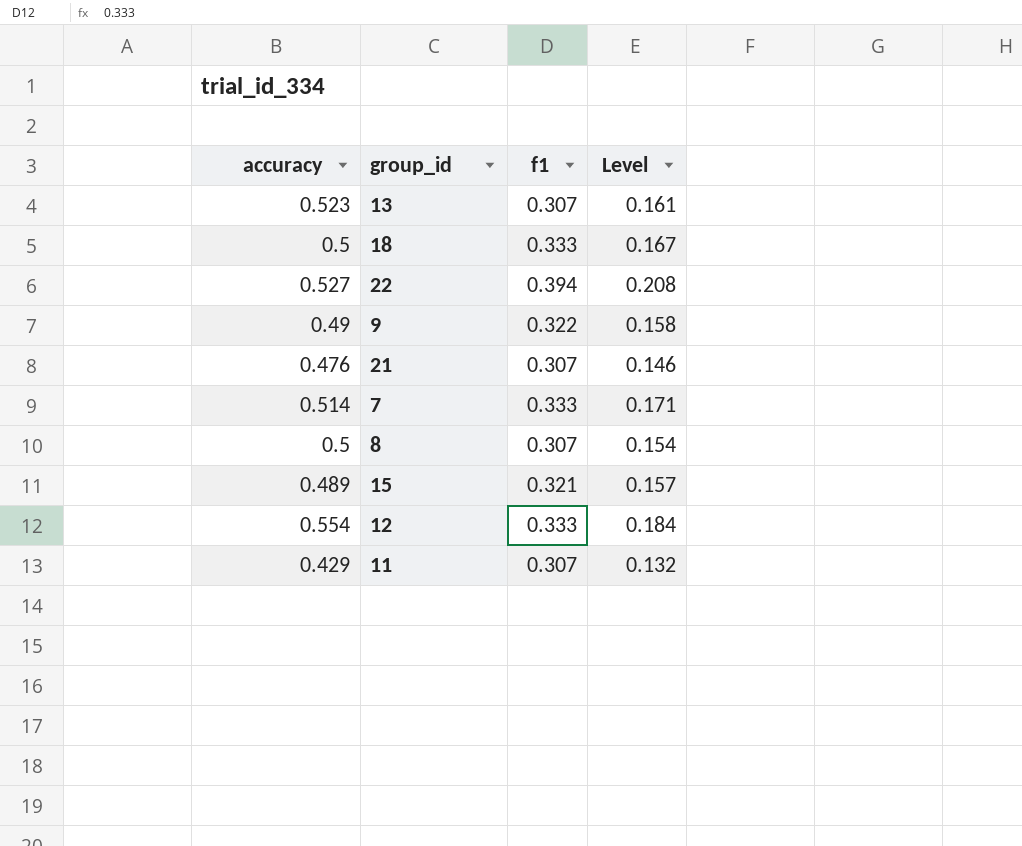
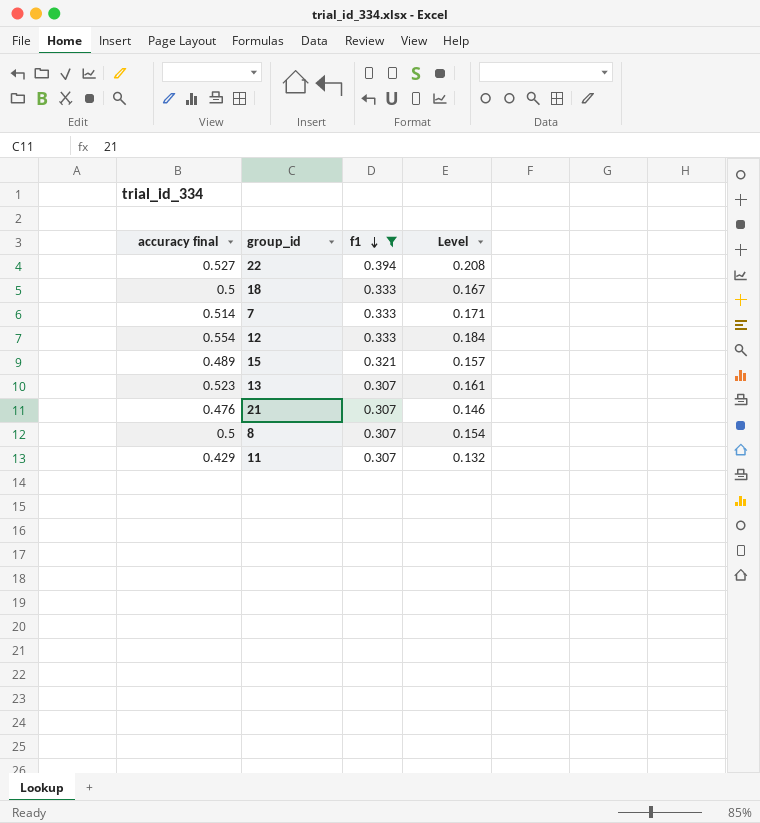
filter: none -> f1 != 0.322
row order: none -> f1 descending
column name: accuracy -> accuracy final

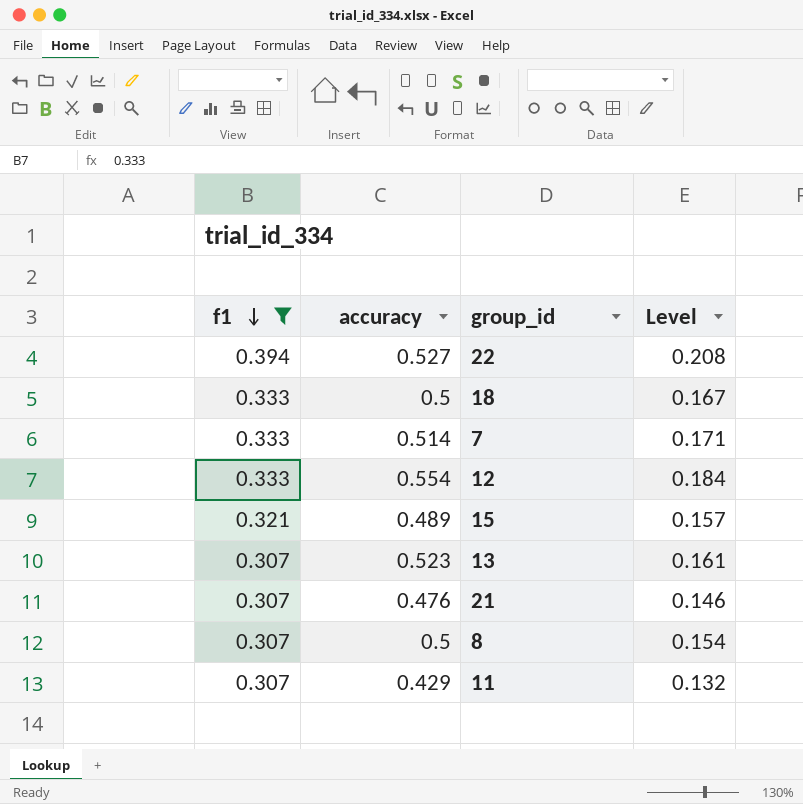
column f1 | position: 3 -> 1
column name: accuracy final -> accuracy

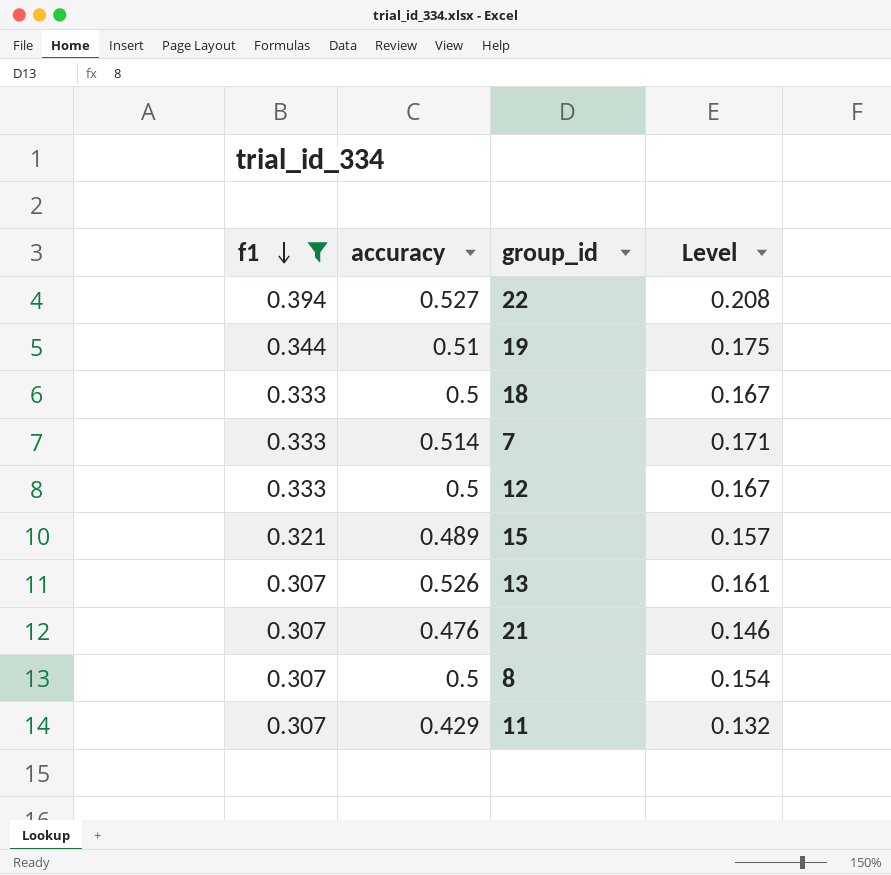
row 19: none -> 0.344 | 0.51 | 0.175
12 | accuracy: 0.554 -> 0.5
12 | Level: 0.184 -> 0.167
13 | accuracy: 0.523 -> 0.526

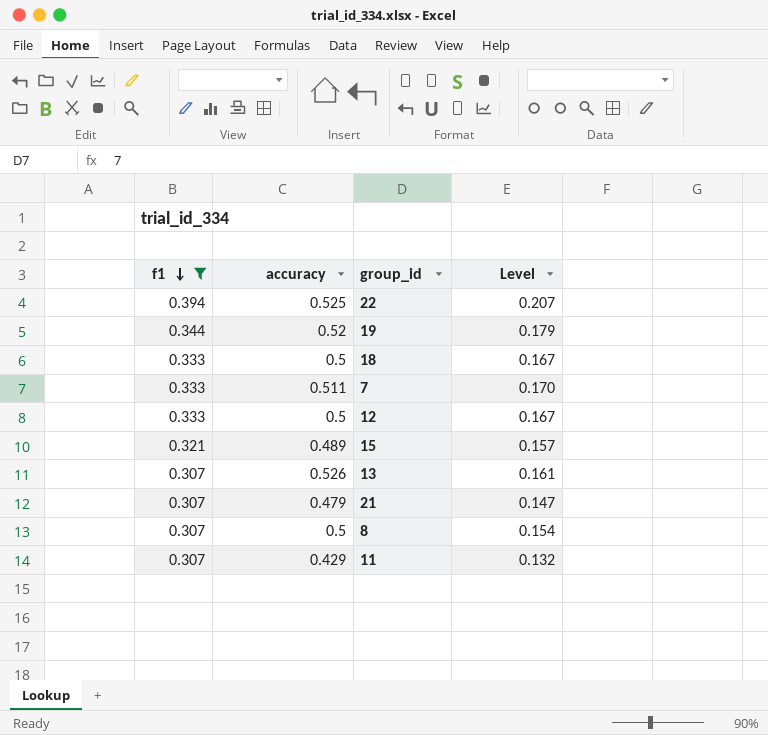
22 | accuracy: 0.527 -> 0.525
22 | Level: 0.208 -> 0.207
19 | accuracy: 0.51 -> 0.52
19 | Level: 0.175 -> 0.179
7 | accuracy: 0.514 -> 0.511
7 | Level: 0.171 -> 0.170
21 | accuracy: 0.476 -> 0.479
21 | Level: 0.146 -> 0.147

